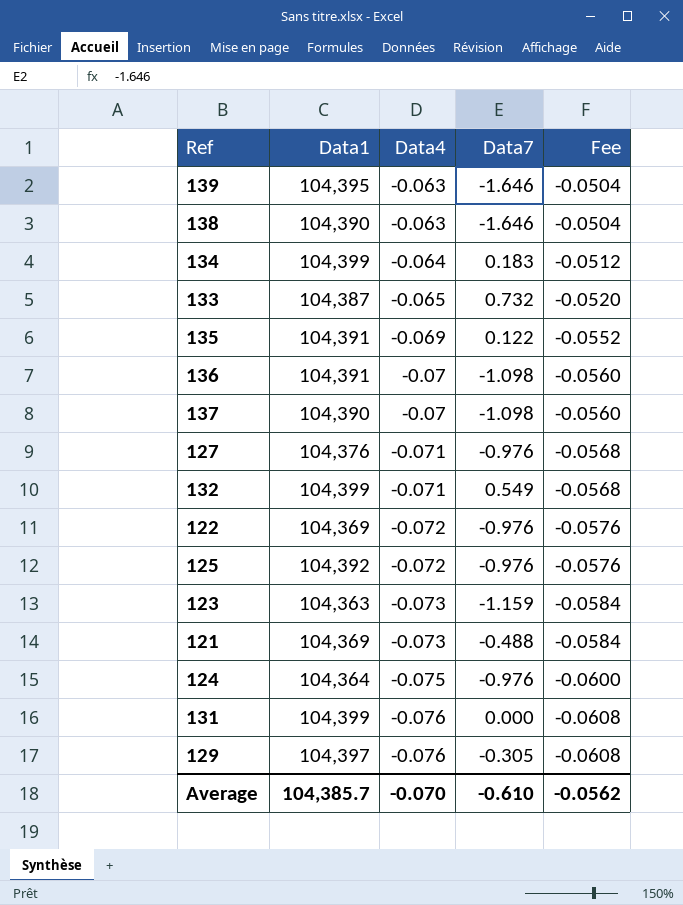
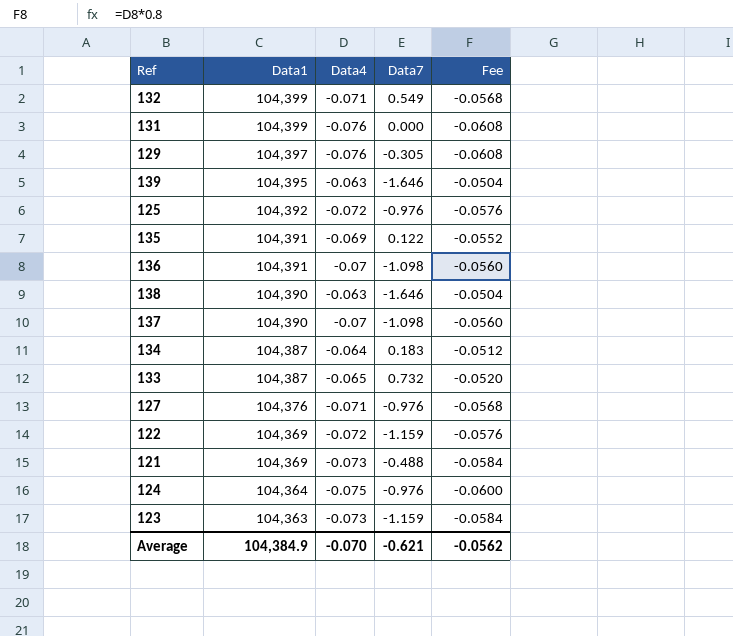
row order: Data4 descending -> Data1 descending
134 | Data1: 104,399 -> 104,387
122 | Data7: -0.976 -> -1.159
Average | Data1: 104,385.7 -> 104,384.9
Average | Data7: -0.610 -> -0.621

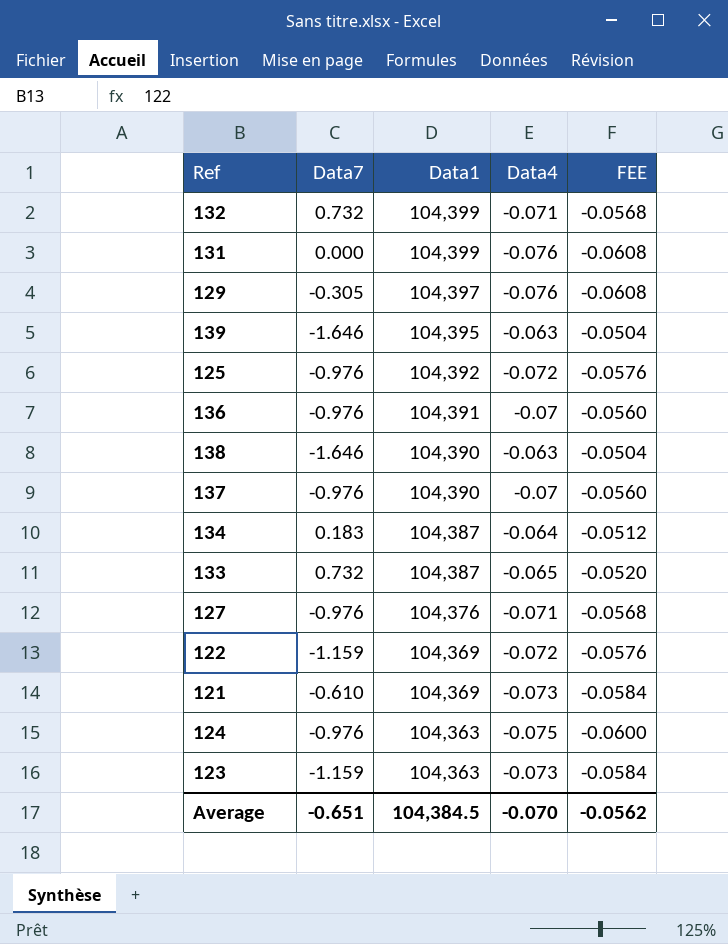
column Data7 | position: 4 -> 2
column name: Fee -> FEE
row 135: 104,391 | -0.069 | 0.122 | -0.0552 -> none
132 | Data7: 0.549 -> 0.732
136 | Data7: -1.098 -> -0.976
137 | Data7: -1.098 -> -0.976
121 | Data7: -0.488 -> -0.610
124 | Data1: 104,364 -> 104,363
Average | Data7: -0.621 -> -0.651
Average | Data1: 104,384.9 -> 104,384.5

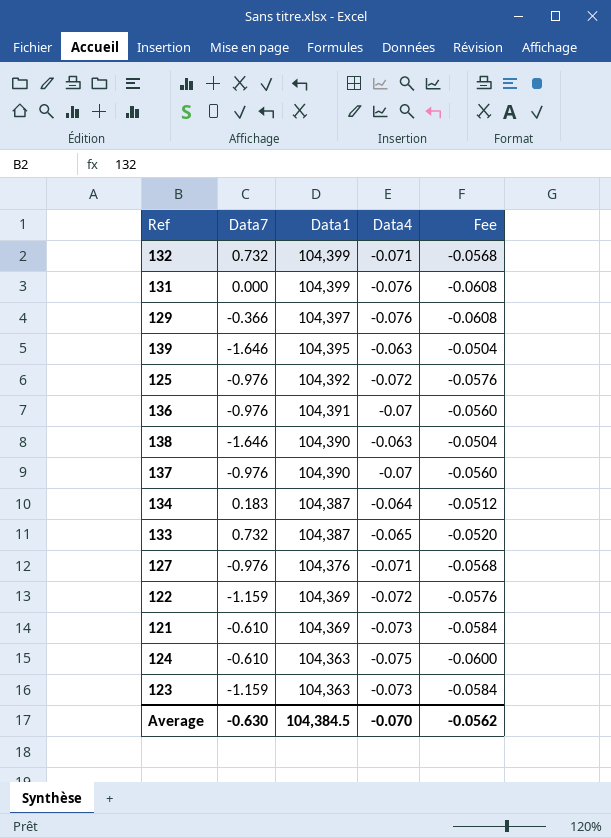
column name: FEE -> Fee
129 | Data7: -0.305 -> -0.366
124 | Data7: -0.976 -> -0.610
Average | Data7: -0.651 -> -0.630

